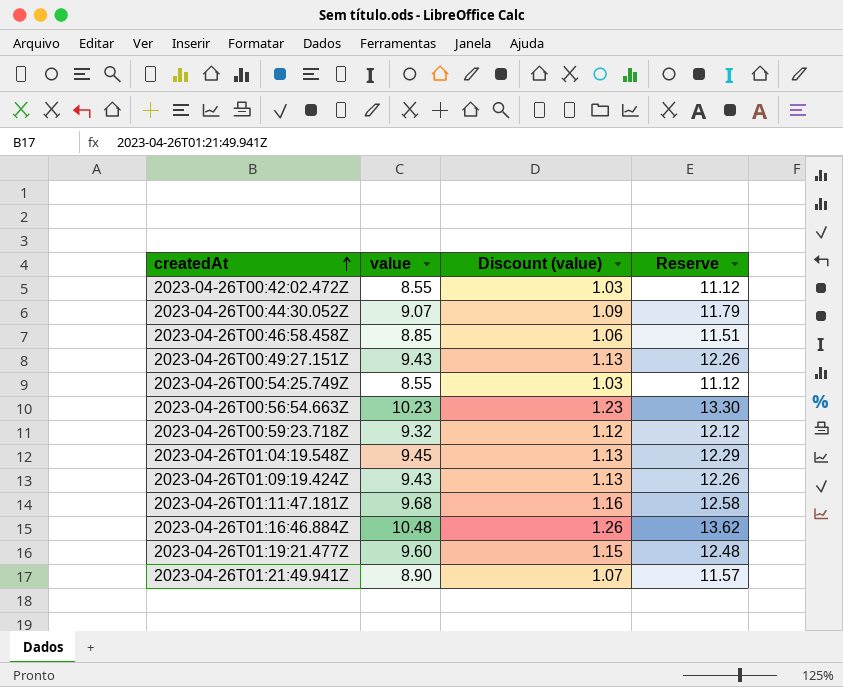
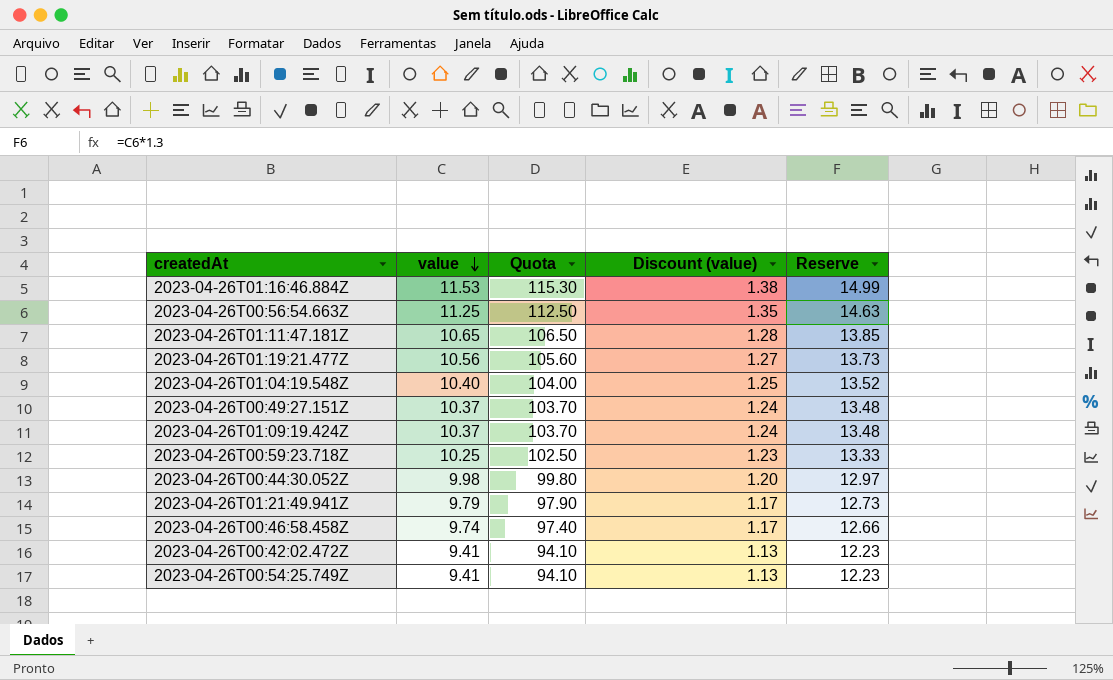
row order: createdAt ascending -> value descending
column Quota | formula: none -> [value] * 10
2023-04-26T01:16:46.884Z | value: 10.48 -> 11.53
2023-04-26T01:16:46.884Z | Discount (value): 1.26 -> 1.38
2023-04-26T01:16:46.884Z | Reserve: 13.62 -> 14.99
2023-04-26T00:56:54.663Z | value: 10.23 -> 11.25
2023-04-26T00:56:54.663Z | Discount (value): 1.23 -> 1.35
2023-04-26T00:56:54.663Z | Reserve: 13.30 -> 14.63
2023-04-26T01:11:47.181Z | value: 9.68 -> 10.65
2023-04-26T01:11:47.181Z | Discount (value): 1.16 -> 1.28
2023-04-26T01:11:47.181Z | Reserve: 12.58 -> 13.85
2023-04-26T01:19:21.477Z | value: 9.60 -> 10.56
2023-04-26T01:19:21.477Z | Discount (value): 1.15 -> 1.27
2023-04-26T01:19:21.477Z | Reserve: 12.48 -> 13.73
2023-04-26T01:04:19.548Z | value: 9.45 -> 10.40
2023-04-26T01:04:19.548Z | Discount (value): 1.13 -> 1.25
2023-04-26T01:04:19.548Z | Reserve: 12.29 -> 13.52
2023-04-26T00:49:27.151Z | value: 9.43 -> 10.37
2023-04-26T00:49:27.151Z | Discount (value): 1.13 -> 1.24
2023-04-26T00:49:27.151Z | Reserve: 12.26 -> 13.48
2023-04-26T01:09:19.424Z | value: 9.43 -> 10.37
2023-04-26T01:09:19.424Z | Discount (value): 1.13 -> 1.24
2023-04-26T01:09:19.424Z | Reserve: 12.26 -> 13.48
2023-04-26T00:59:23.718Z | value: 9.32 -> 10.25
2023-04-26T00:59:23.718Z | Discount (value): 1.12 -> 1.23
2023-04-26T00:59:23.718Z | Reserve: 12.12 -> 13.33
2023-04-26T00:44:30.052Z | value: 9.07 -> 9.98
2023-04-26T00:44:30.052Z | Discount (value): 1.09 -> 1.20
2023-04-26T00:44:30.052Z | Reserve: 11.79 -> 12.97
2023-04-26T01:21:49.941Z | value: 8.90 -> 9.79
2023-04-26T01:21:49.941Z | Discount (value): 1.07 -> 1.17
2023-04-26T01:21:49.941Z | Reserve: 11.57 -> 12.73
2023-04-26T00:46:58.458Z | value: 8.85 -> 9.74
2023-04-26T00:46:58.458Z | Discount (value): 1.06 -> 1.17
2023-04-26T00:46:58.458Z | Reserve: 11.51 -> 12.66
2023-04-26T00:42:02.472Z | value: 8.55 -> 9.41
2023-04-26T00:42:02.472Z | Discount (value): 1.03 -> 1.13
2023-04-26T00:42:02.472Z | Reserve: 11.12 -> 12.23
2023-04-26T00:54:25.749Z | value: 8.55 -> 9.41
2023-04-26T00:54:25.749Z | Discount (value): 1.03 -> 1.13
2023-04-26T00:54:25.749Z | Reserve: 11.12 -> 12.23

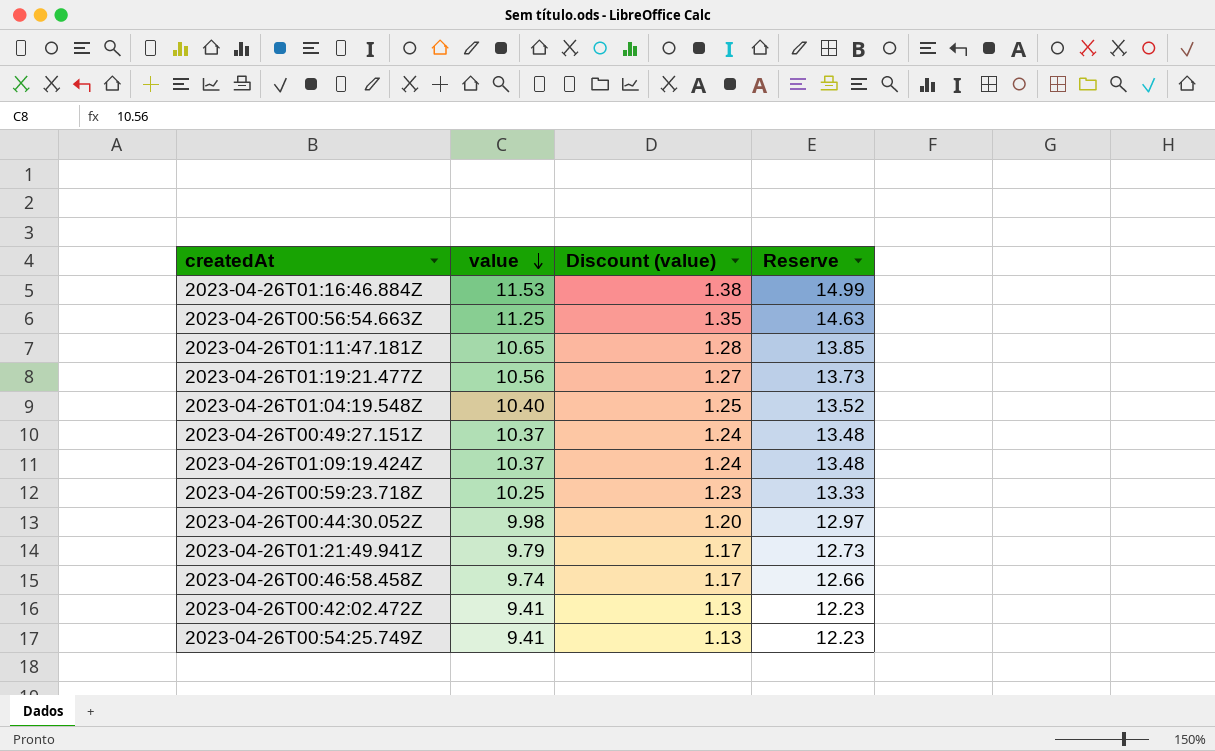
column Quota | formula: [value] * 10 -> none

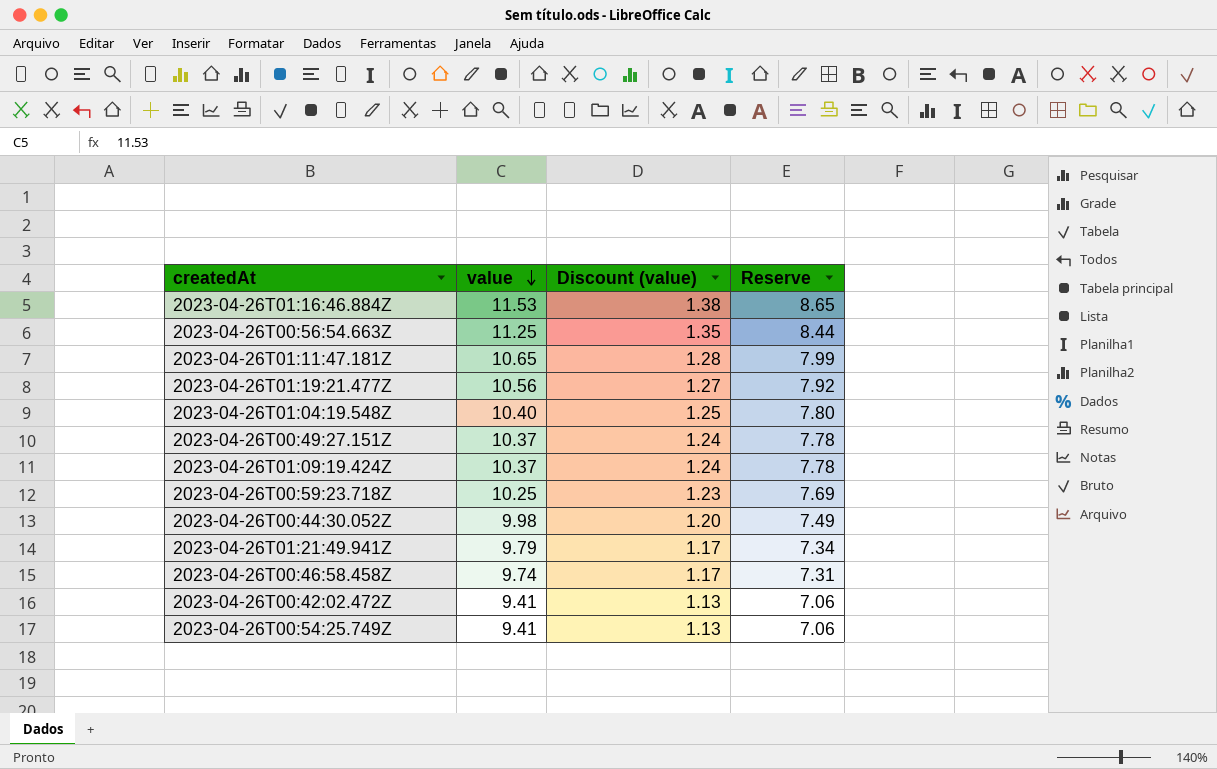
column Reserve | formula: [value] * 1.3 -> [value] * 0.75

